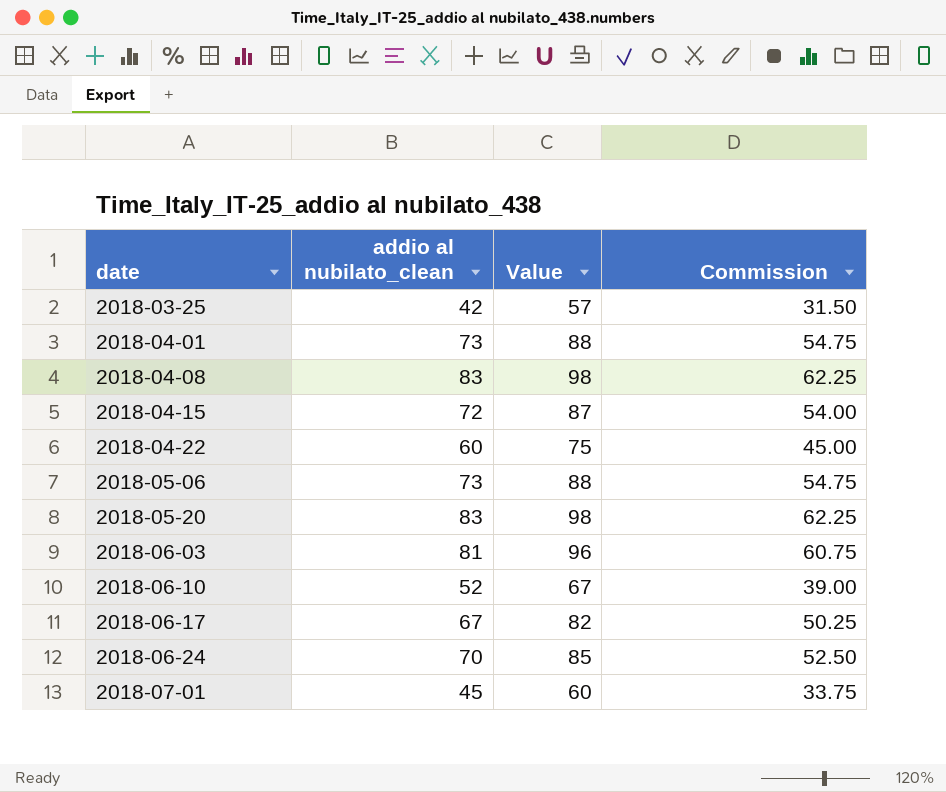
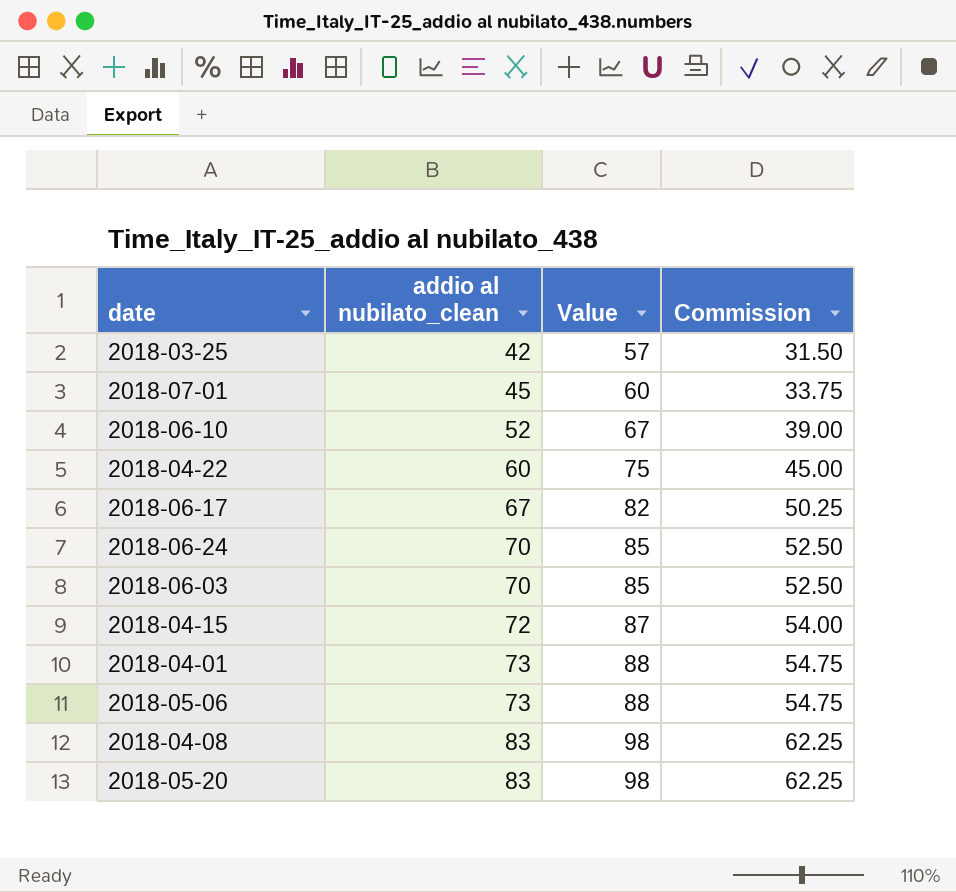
row order: date ascending -> addio al nubilato_clean ascending
2018-06-03 | addio al nubilato_clean: 81 -> 70
2018-06-03 | Value: 96 -> 85
2018-06-03 | Commission: 60.75 -> 52.50

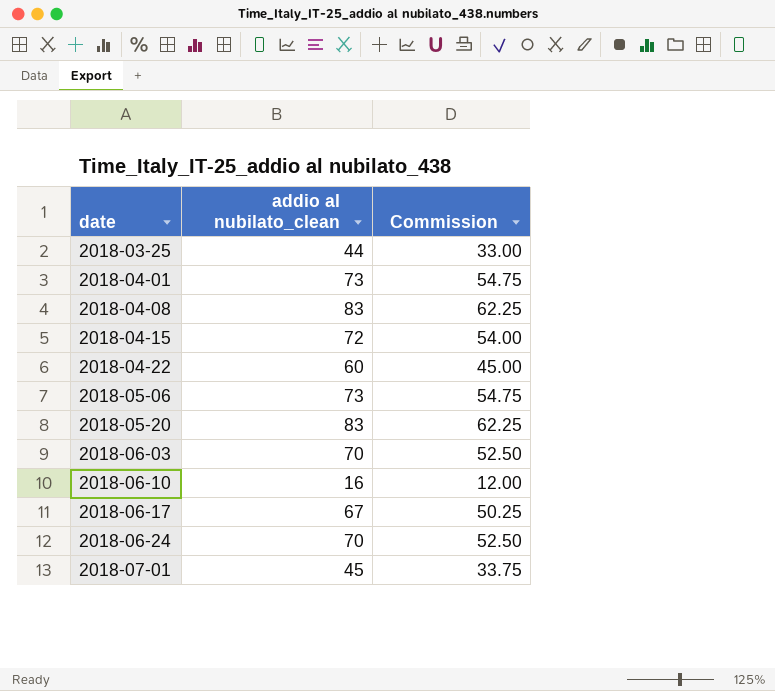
row order: addio al nubilato_clean ascending -> date ascending
column Value | formula: [addio al nubilato_clean] + 15 -> none
2018-03-25 | addio al nubilato_clean: 42 -> 44
2018-03-25 | Commission: 31.50 -> 33.00
2018-06-10 | addio al nubilato_clean: 52 -> 16
2018-06-10 | Commission: 39.00 -> 12.00

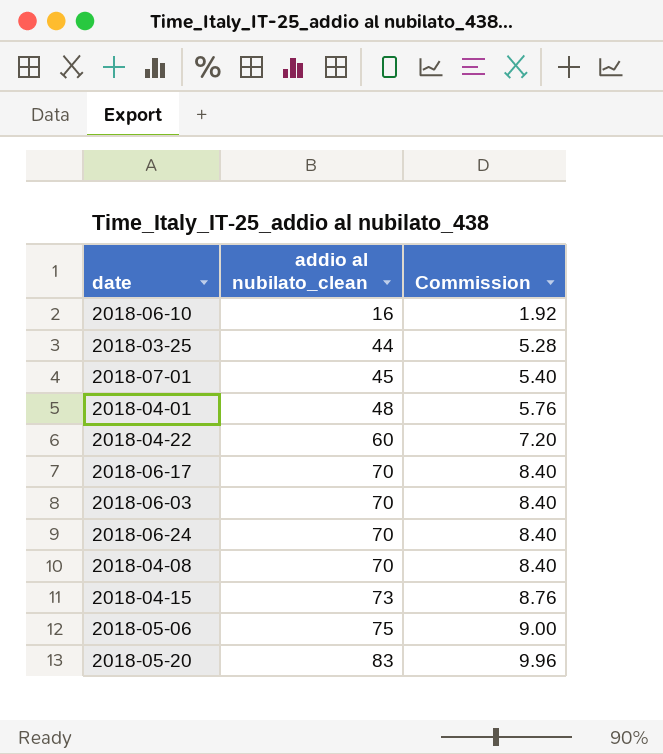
row order: date ascending -> addio al nubilato_clean ascending
column Commission | formula: [addio al nubilato_clean] * 0.75 -> [addio al nubilato_clean] * 0.12
2018-04-01 | addio al nubilato_clean: 73 -> 48
2018-06-17 | addio al nubilato_clean: 67 -> 70
2018-04-08 | addio al nubilato_clean: 83 -> 70
2018-04-15 | addio al nubilato_clean: 72 -> 73
2018-05-06 | addio al nubilato_clean: 73 -> 75

